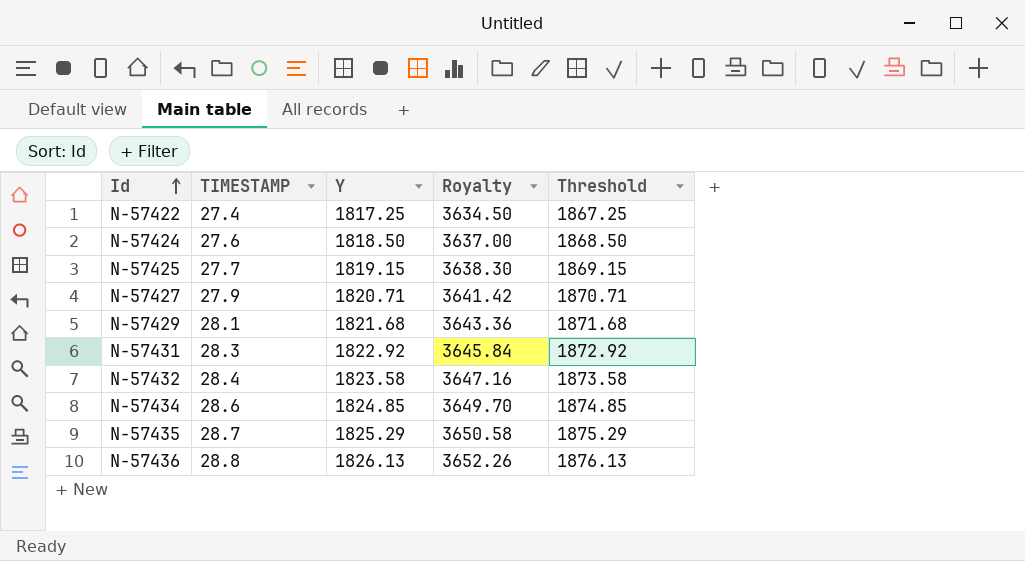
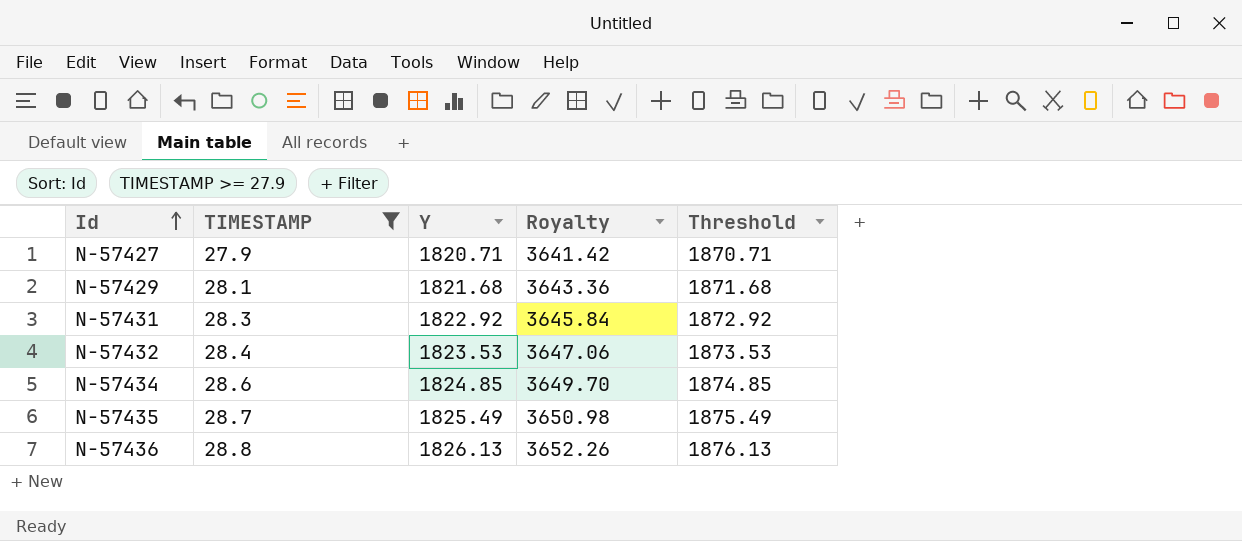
filter: none -> TIMESTAMP >= 27.9
N-57432 | Y: 1823.58 -> 1823.53
N-57432 | Royalty: 3647.16 -> 3647.06
N-57432 | Threshold: 1873.58 -> 1873.53
N-57435 | Y: 1825.29 -> 1825.49
N-57435 | Royalty: 3650.58 -> 3650.98
N-57435 | Threshold: 1875.29 -> 1875.49

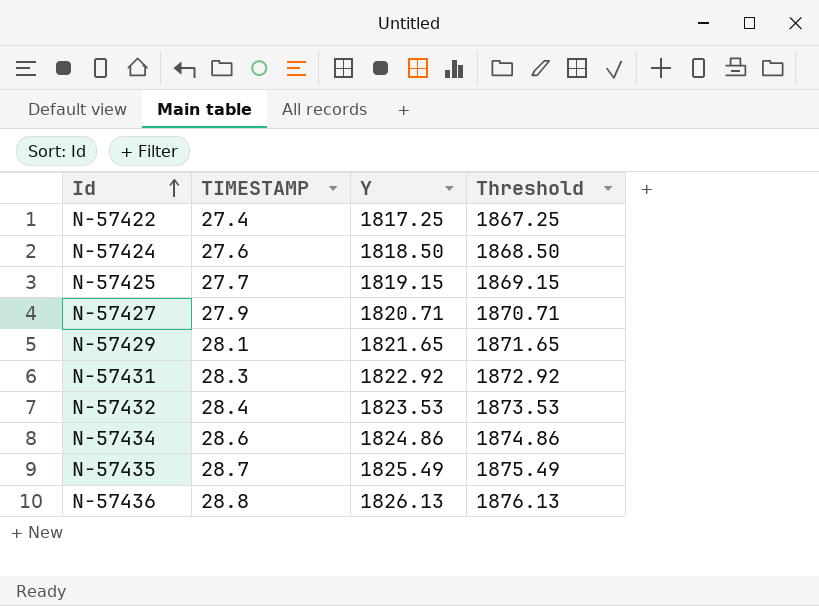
filter: TIMESTAMP >= 27.9 -> none
column Royalty | formula: [Y] * 2 -> none
N-57429 | Y: 1821.68 -> 1821.65
N-57429 | Threshold: 1871.68 -> 1871.65
N-57434 | Y: 1824.85 -> 1824.86
N-57434 | Threshold: 1874.85 -> 1874.86

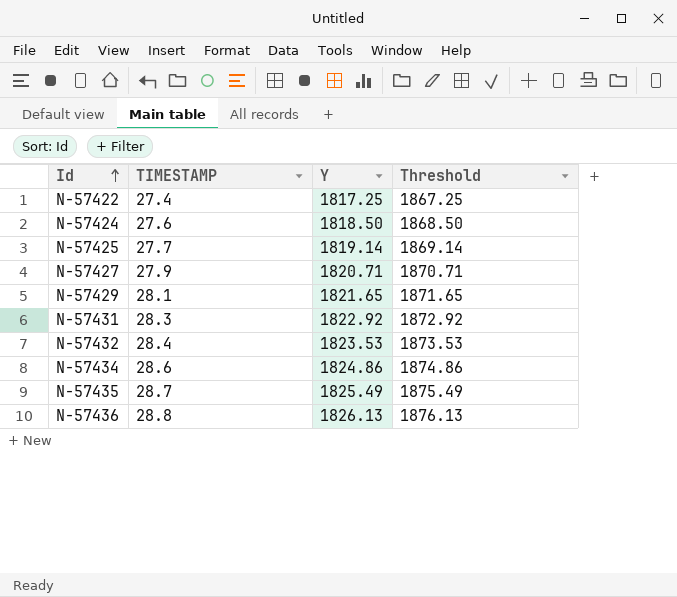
N-57425 | Y: 1819.15 -> 1819.14
N-57425 | Threshold: 1869.15 -> 1869.14

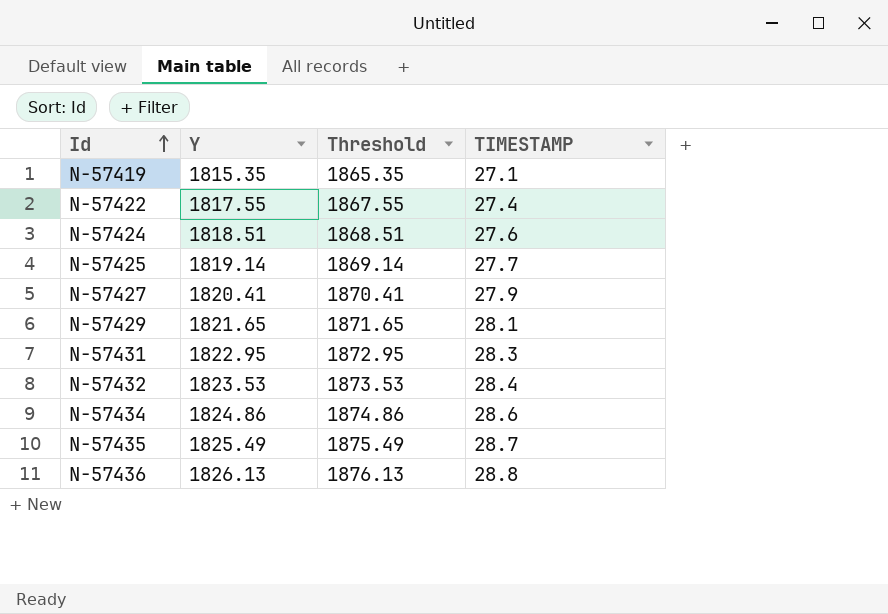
column TIMESTAMP | position: 2 -> 4
row N-57419: none -> 1815.35 | 1865.35 | 27.1
N-57422 | Y: 1817.25 -> 1817.55
N-57422 | Threshold: 1867.25 -> 1867.55
N-57424 | Y: 1818.50 -> 1818.51
N-57424 | Threshold: 1868.50 -> 1868.51
N-57427 | Y: 1820.71 -> 1820.41
N-57427 | Threshold: 1870.71 -> 1870.41
N-57431 | Y: 1822.92 -> 1822.95
N-57431 | Threshold: 1872.92 -> 1872.95

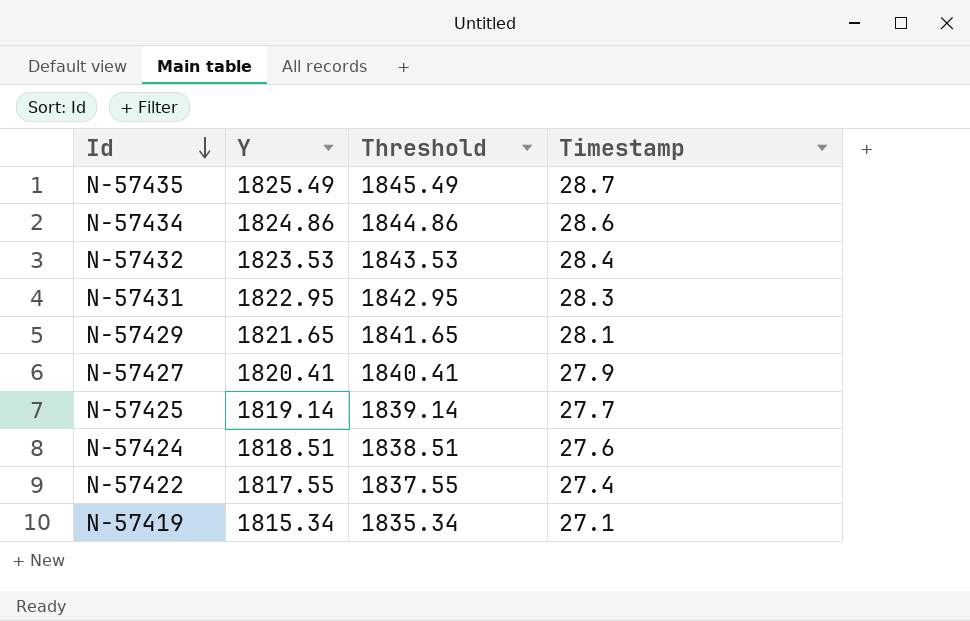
row order: Id ascending -> Id descending
column Threshold | formula: [Y] + 50 -> [Y] + 20
column name: TIMESTAMP -> Timestamp
row N-57436: 1826.13 | 1876.13 | 28.8 -> none
N-57419 | Y: 1815.35 -> 1815.34

